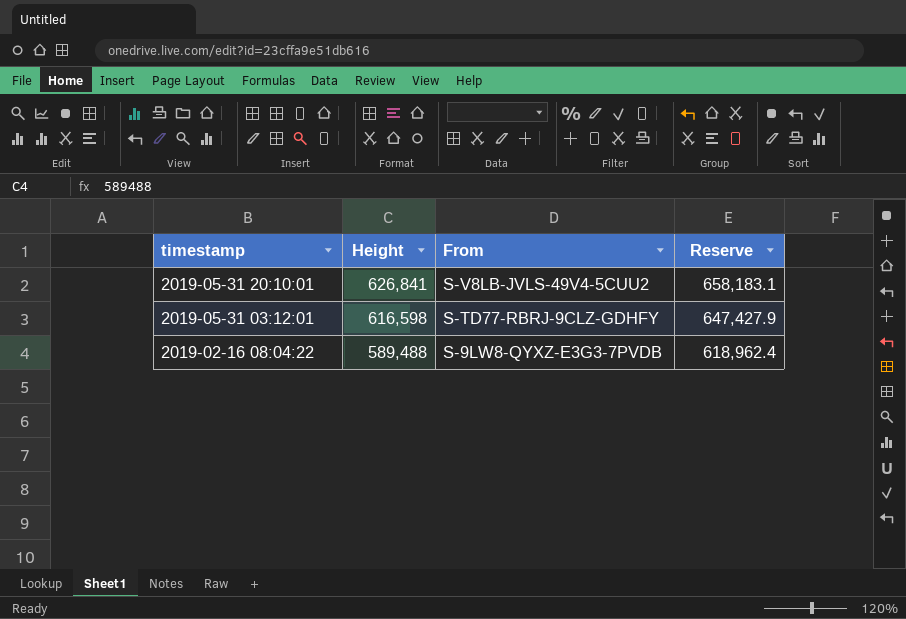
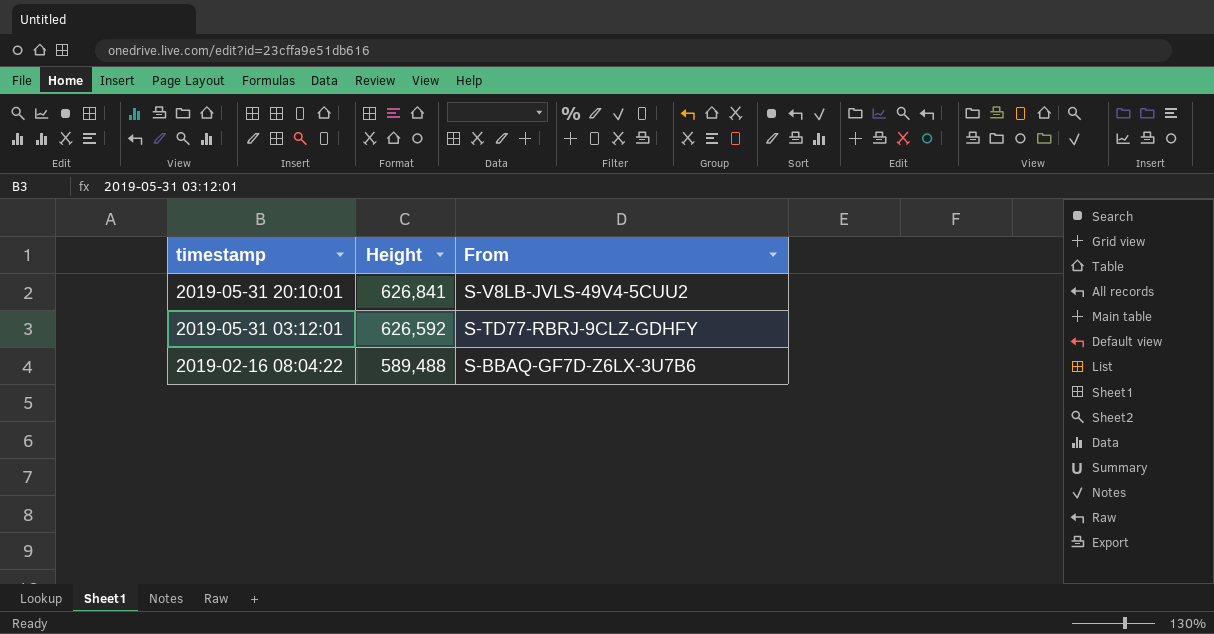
column Reserve | formula: [Height] * 1.05 -> none
2019-05-31 03:12:01 | Height: 616,598 -> 626,592
2019-02-16 08:04:22 | From: S-9LW8-QYXZ-E3G3-7PVDB -> S-BBAQ-GF7D-Z6LX-3U7B6

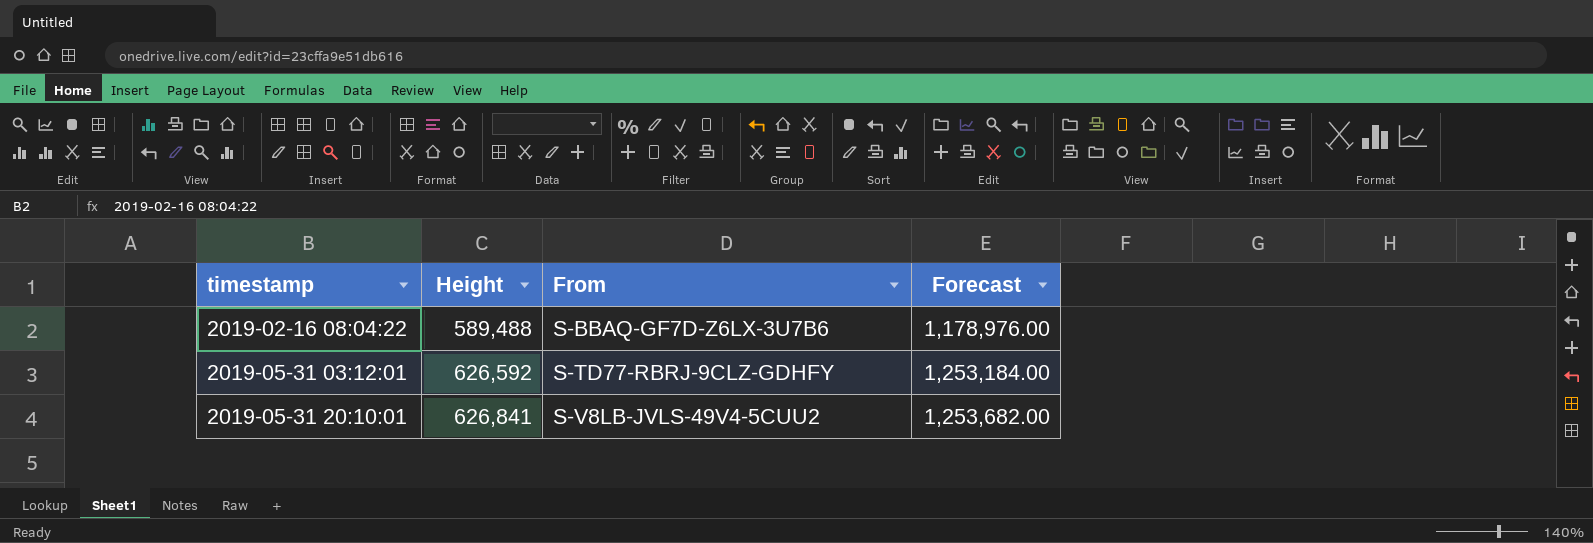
row order: timestamp descending -> timestamp ascending
column Forecast | formula: none -> [Height] * 2

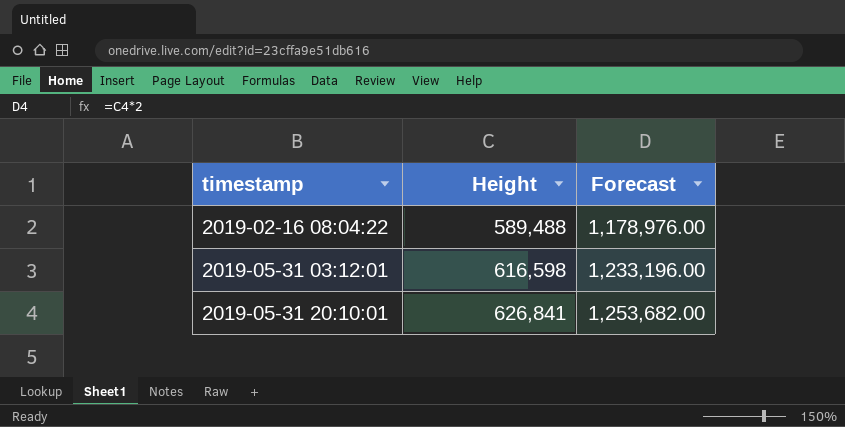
column From | position: 3 -> none
2019-05-31 03:12:01 | Height: 626,592 -> 616,598
2019-05-31 03:12:01 | Forecast: 1,253,184.00 -> 1,233,196.00

